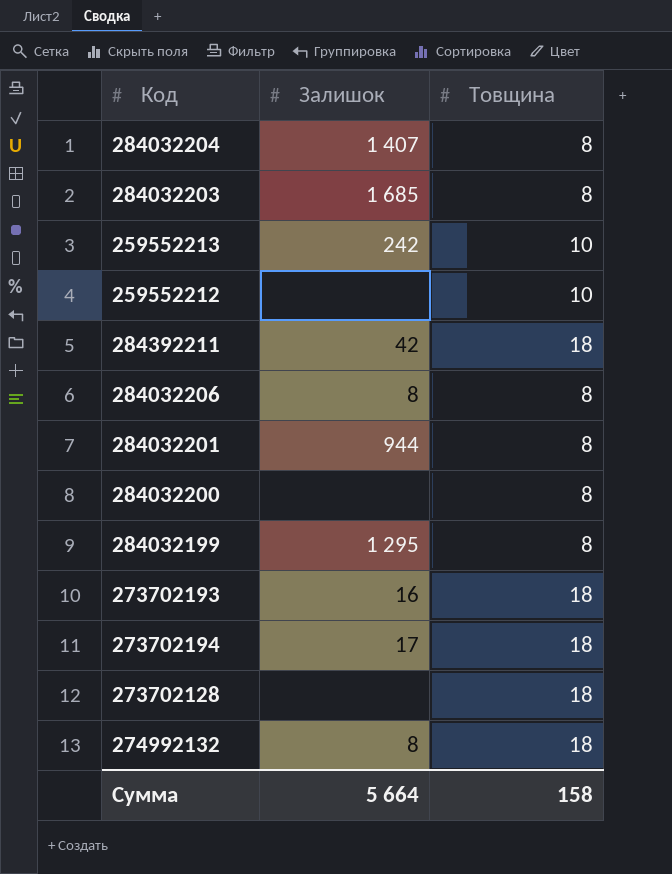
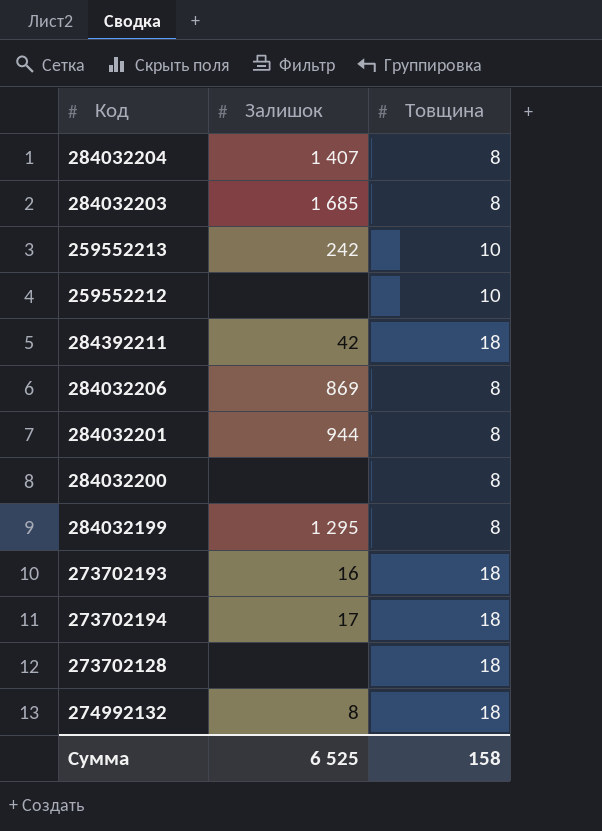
284032206 | Залишок: 8 -> 869
Сумма | Залишок: 5 664 -> 6 525

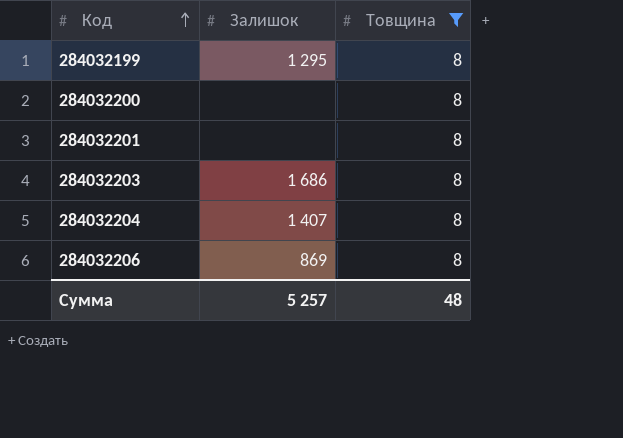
filter: none -> Товщина = 8
row order: none -> Код ascending
284032201 | Залишок: 944 -> none
284032203 | Залишок: 1 685 -> 1 686
Сумма | Залишок: 6 525 -> 5 257
Сумма | Товщина: 158 -> 48

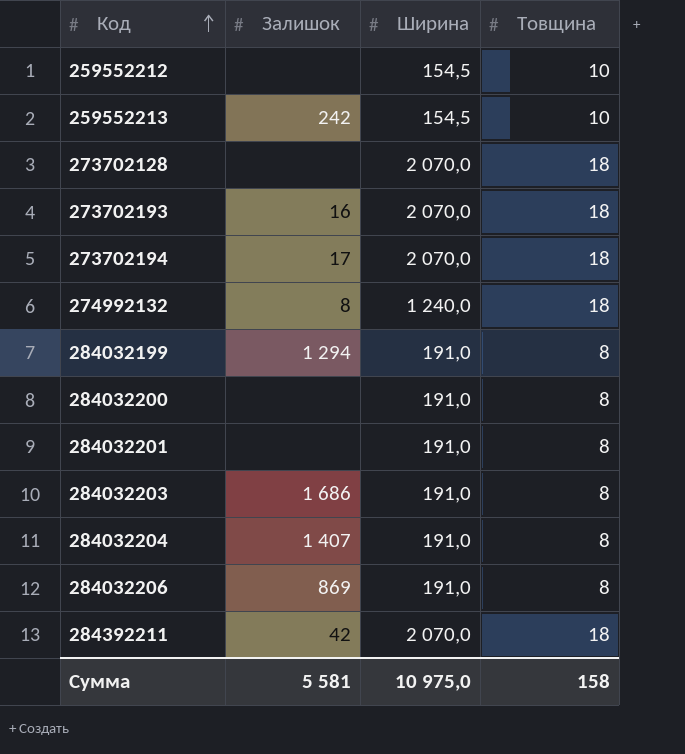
filter: Товщина = 8 -> none
column Ширина | position: none -> 3
284032199 | Залишок: 1 295 -> 1 294
Сумма | Залишок: 5 257 -> 5 581
Сумма | Товщина: 48 -> 158

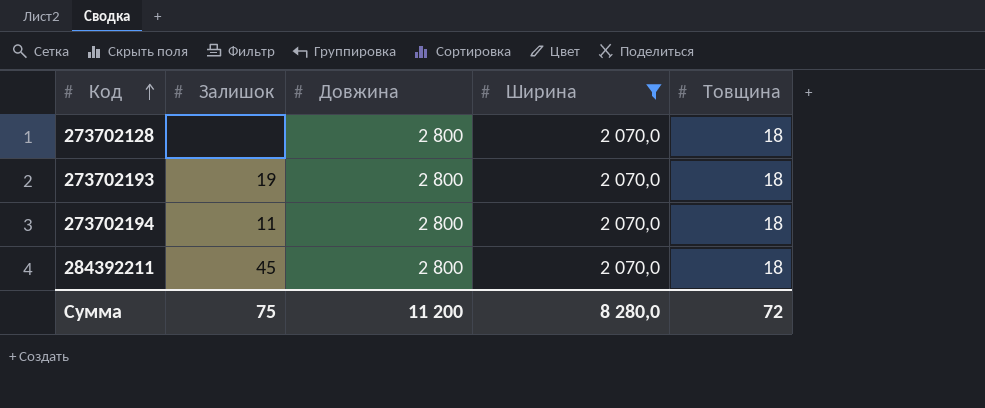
filter: none -> Ширина = 2 070,0
column Довжина | position: none -> 3
273702193 | Залишок: 16 -> 19
273702194 | Залишок: 17 -> 11
284392211 | Залишок: 42 -> 45
Сумма | Залишок: 5 581 -> 75
Сумма | Ширина: 10 975,0 -> 8 280,0
Сумма | Товщина: 158 -> 72

